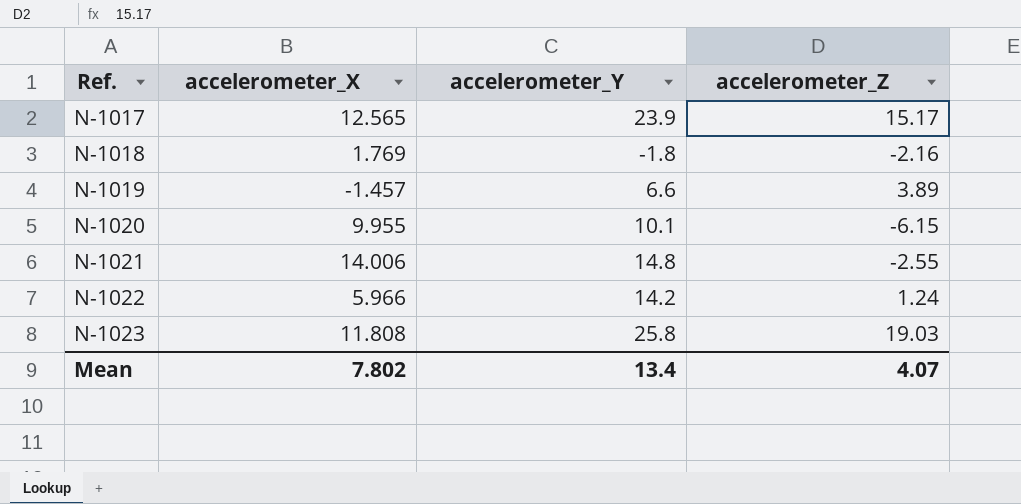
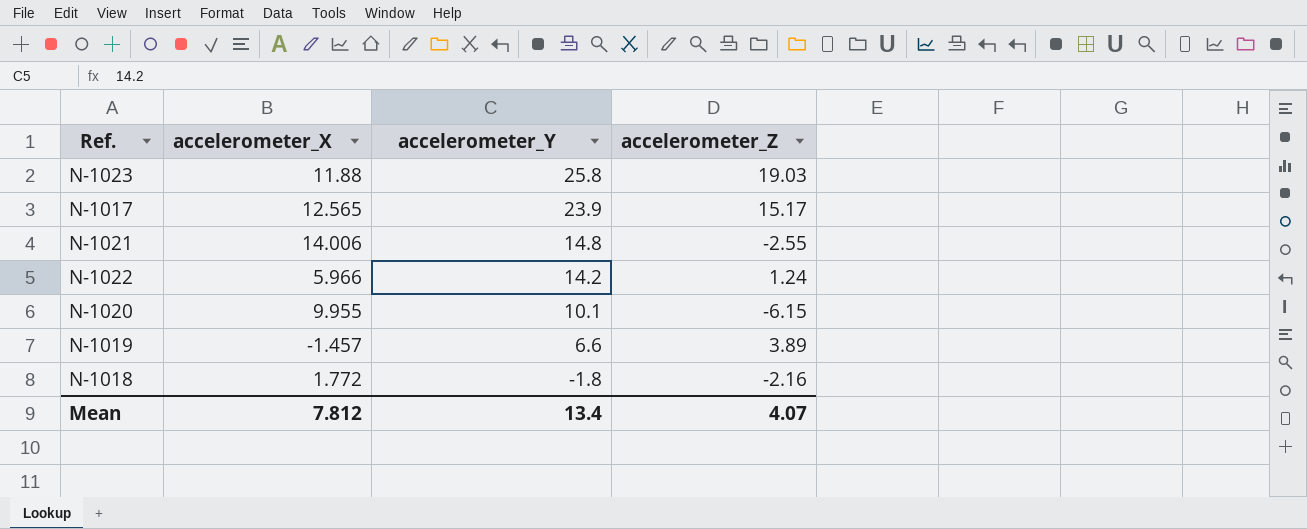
row order: Ref. ascending -> accelerometer_Y descending
N-1023 | accelerometer_X: 11.808 -> 11.88
N-1018 | accelerometer_X: 1.769 -> 1.772
Mean | accelerometer_X: 7.802 -> 7.812

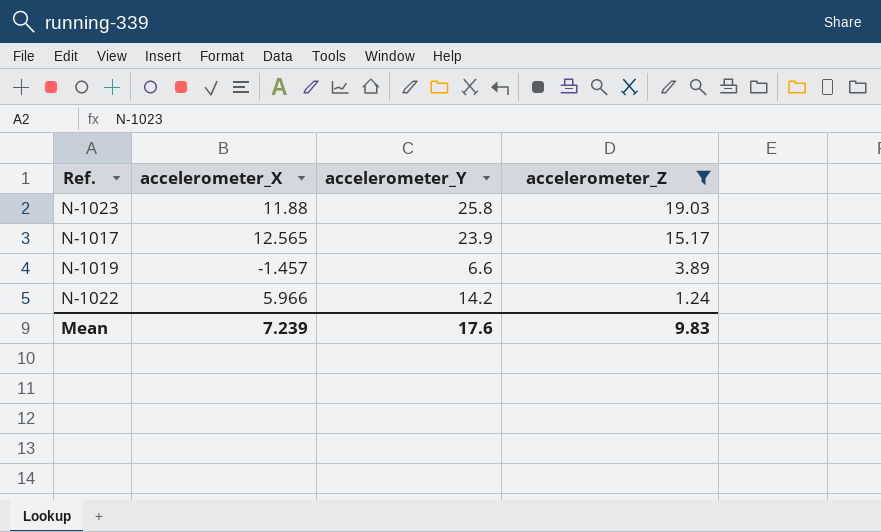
filter: none -> accelerometer_Z >= 1.24
row order: accelerometer_Y descending -> accelerometer_Z descending
Mean | accelerometer_X: 7.812 -> 7.239
Mean | accelerometer_Y: 13.4 -> 17.6
Mean | accelerometer_Z: 4.07 -> 9.83

